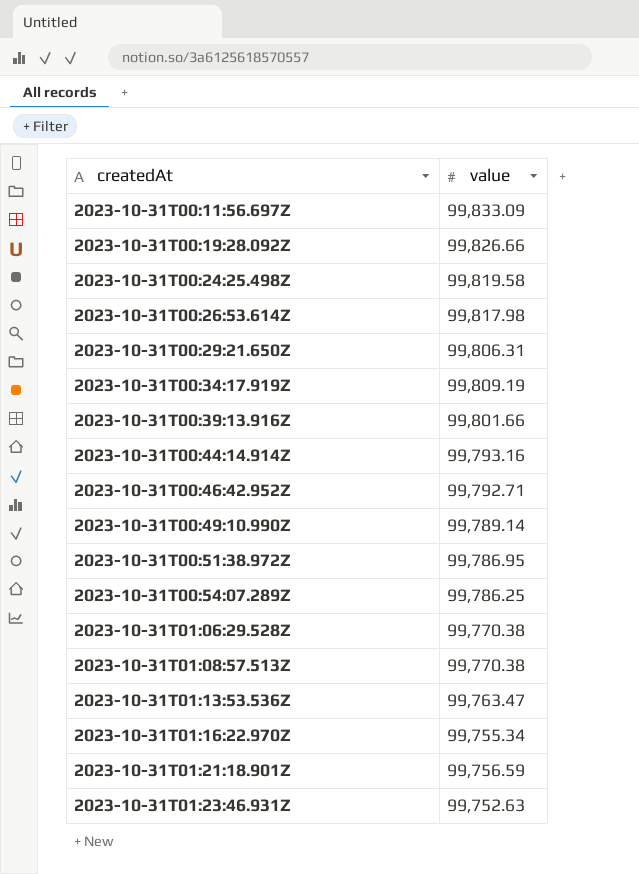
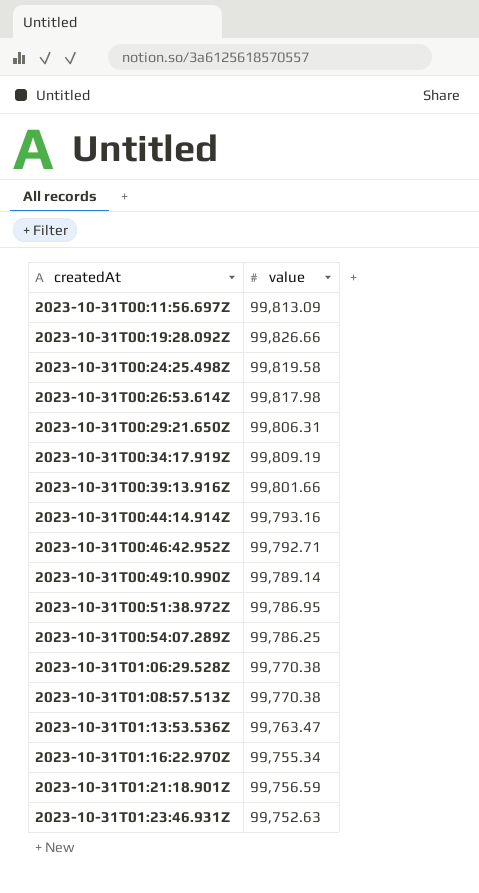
2023-10-31T00:11:56.697Z | value: 99,833.09 -> 99,813.09

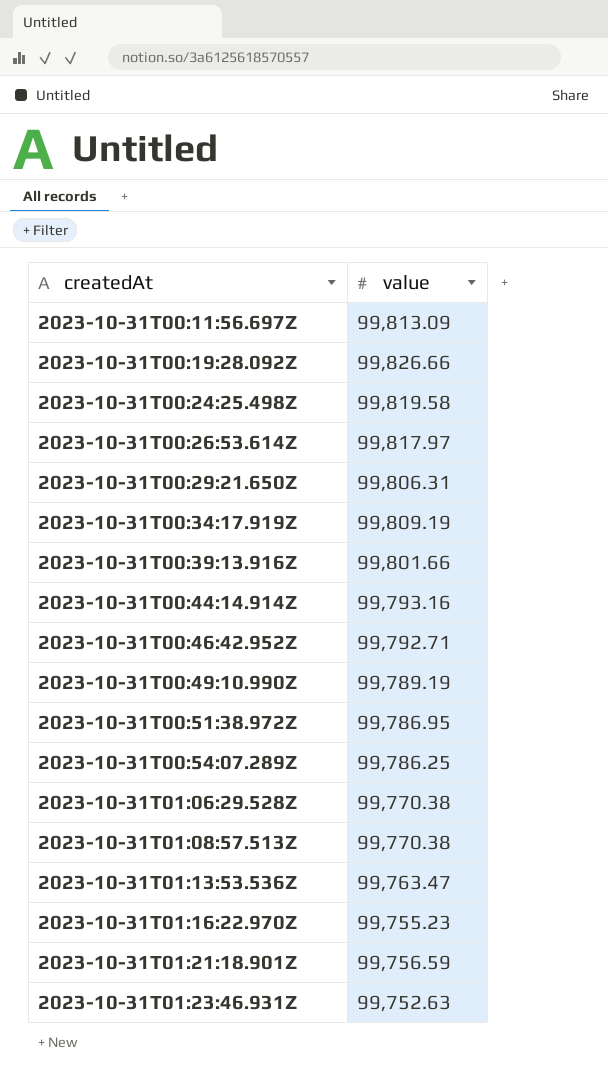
2023-10-31T00:26:53.614Z | value: 99,817.98 -> 99,817.97
2023-10-31T00:49:10.990Z | value: 99,789.14 -> 99,789.19
2023-10-31T01:16:22.970Z | value: 99,755.34 -> 99,755.23

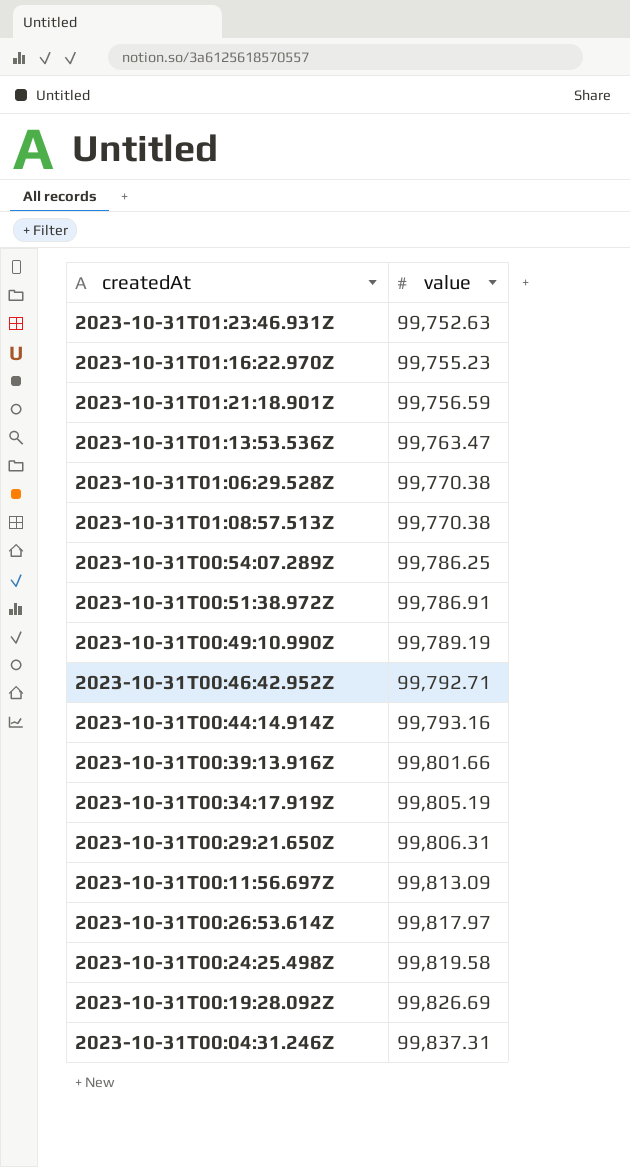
row order: createdAt ascending -> value ascending
2023-10-31T00:51:38.972Z | value: 99,786.95 -> 99,786.91
2023-10-31T00:34:17.919Z | value: 99,809.19 -> 99,805.19
2023-10-31T00:19:28.092Z | value: 99,826.66 -> 99,826.69
row 2023-10-31T00:04:31.246Z: none -> 99,837.31

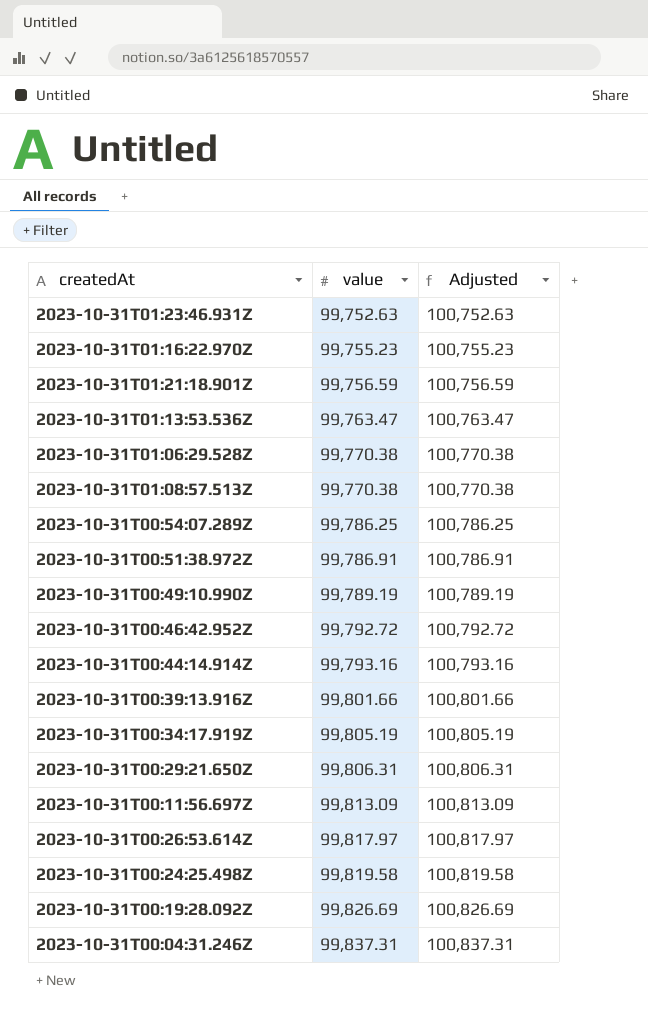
column Adjusted | formula: none -> [value] + 1000
2023-10-31T00:46:42.952Z | value: 99,792.71 -> 99,792.72

